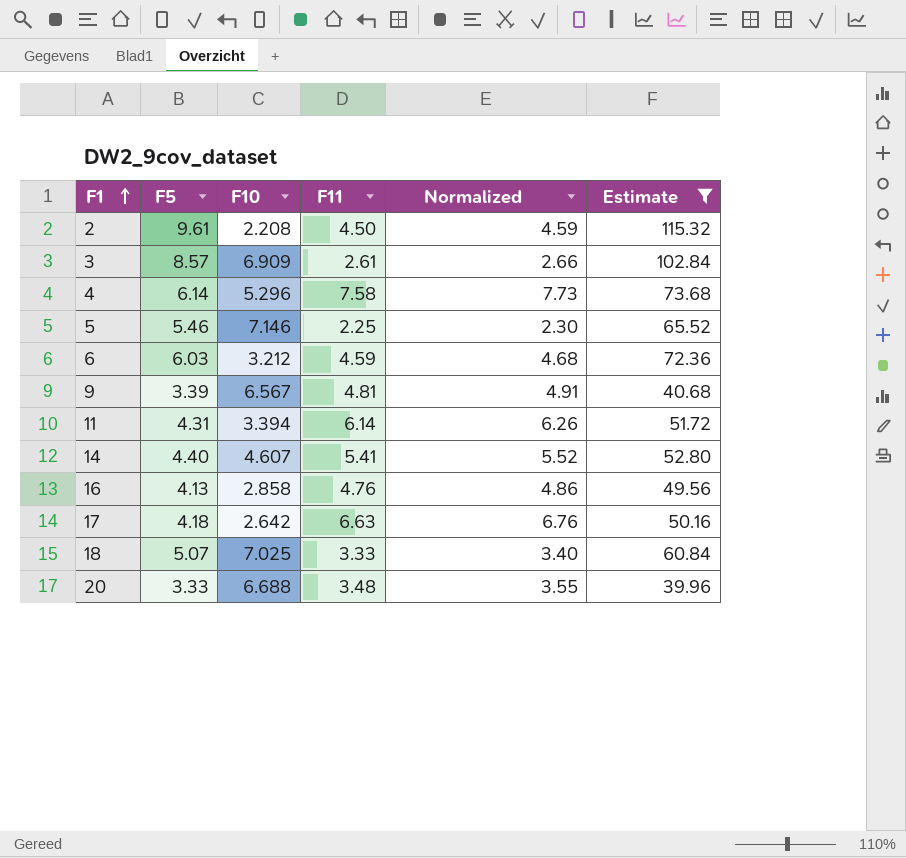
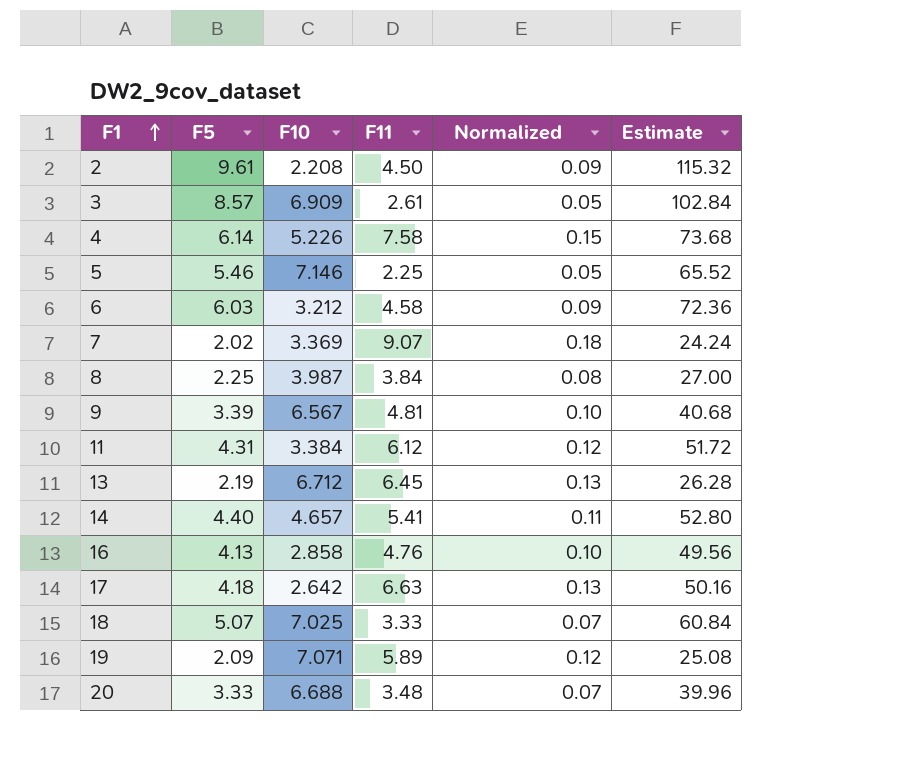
filter: Estimate >= 39.96 -> none
column Normalized | formula: [F11] * 1.02 -> [F11] * 0.02
4 | F10: 5.296 -> 5.226
6 | F11: 4.59 -> 4.58
11 | F10: 3.394 -> 3.384
11 | F11: 6.14 -> 6.12
14 | F10: 4.607 -> 4.657

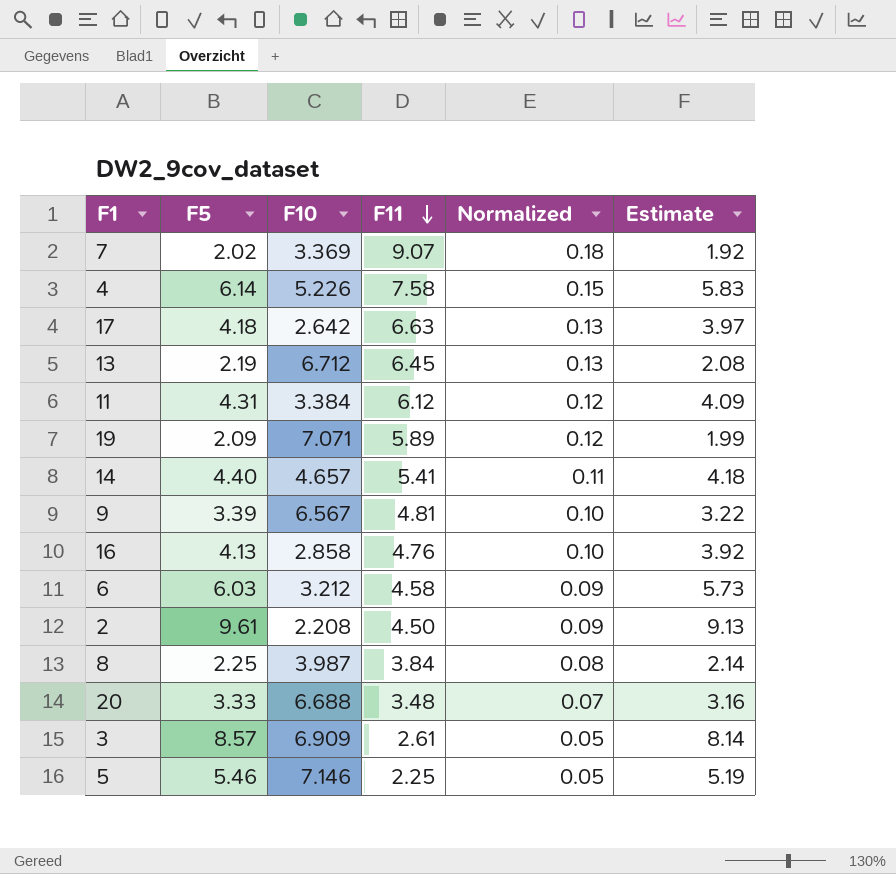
row order: F1 ascending -> F11 descending
column Estimate | formula: [F5] * 12 -> [F5] * 0.95
row 18: 5.07 | 7.025 | 3.33 | 0.07 | 60.84 -> none

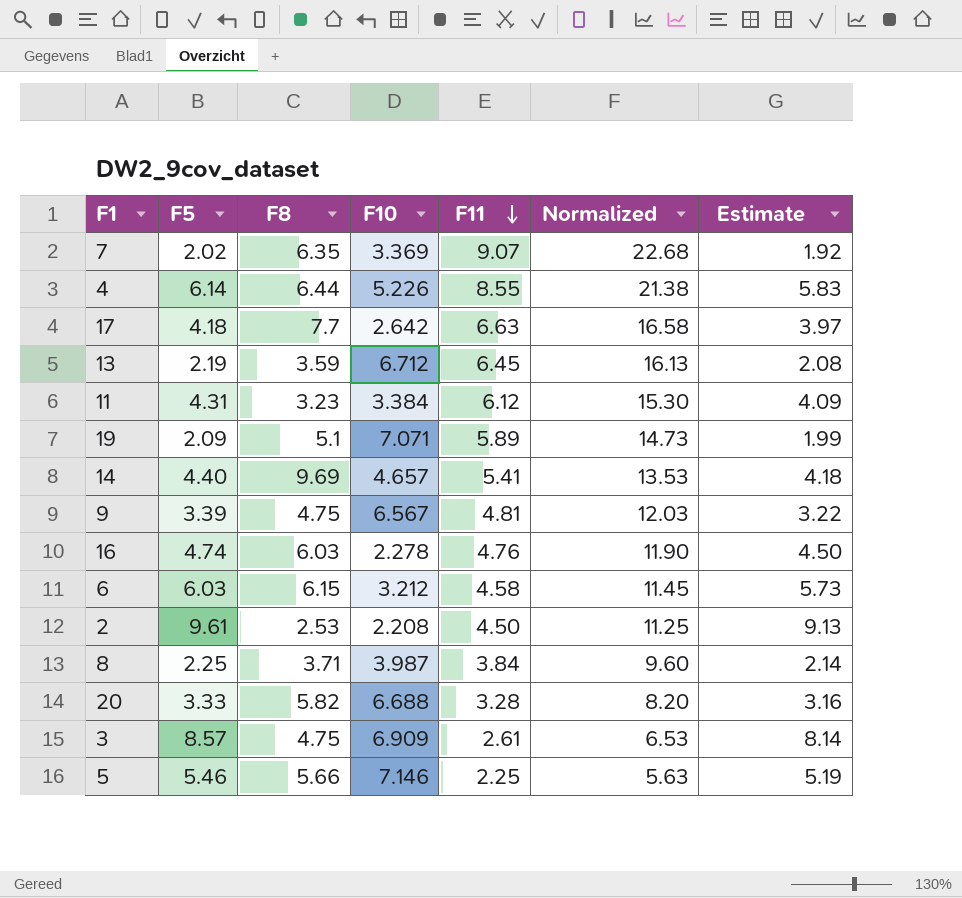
column F8 | position: none -> 3
column Normalized | formula: [F11] * 0.02 -> [F11] * 2.5
4 | F11: 7.58 -> 8.55
16 | F5: 4.13 -> 4.74
16 | F10: 2.858 -> 2.278
16 | Estimate: 3.92 -> 4.50
20 | F11: 3.48 -> 3.28

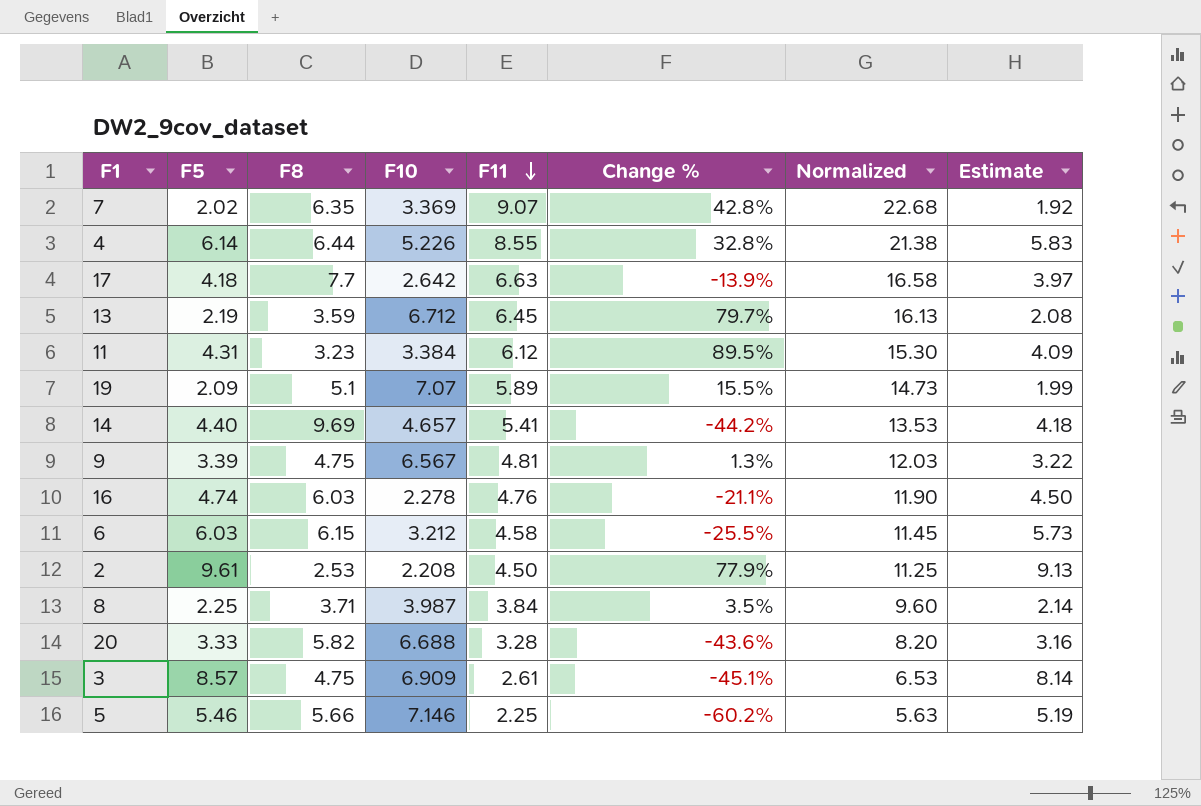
column Change % | formula: none -> ([F11] - [F8]) / [F8]
19 | F10: 7.071 -> 7.07

